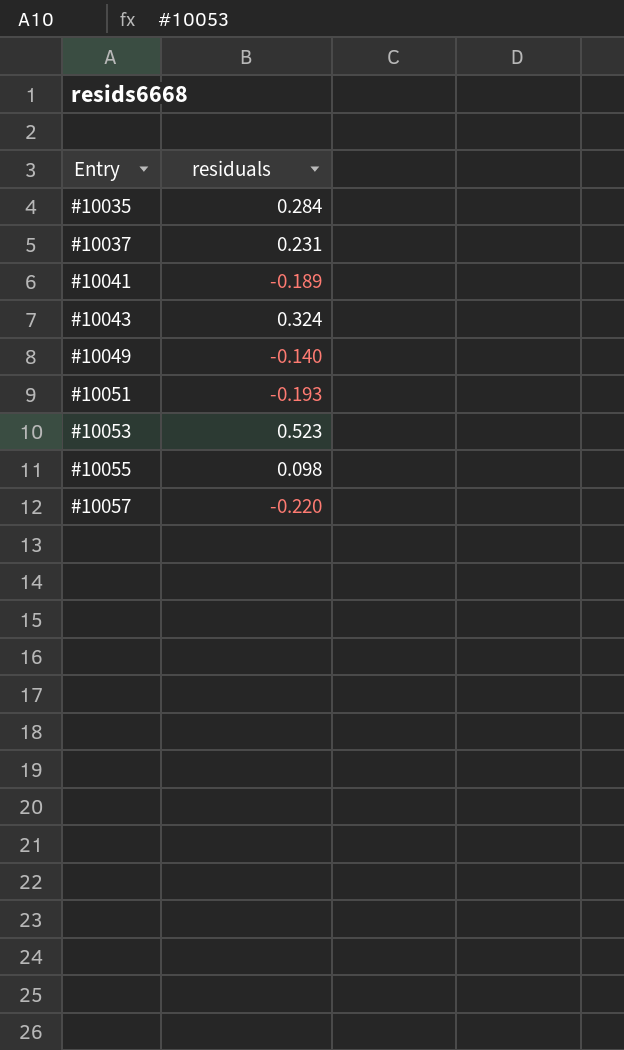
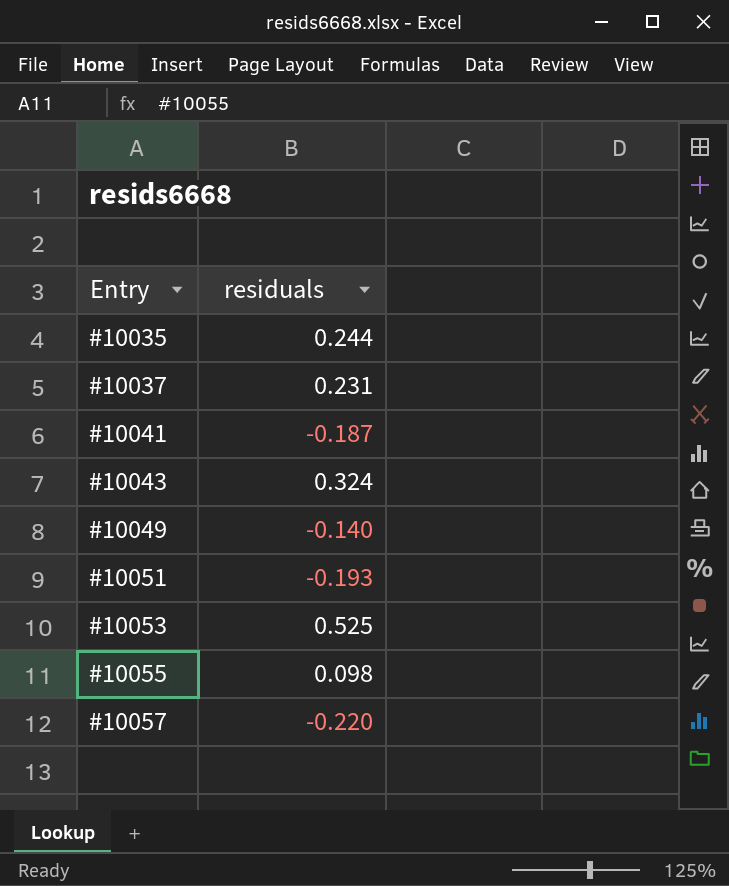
#10035 | residuals: 0.284 -> 0.244
#10041 | residuals: -0.189 -> -0.187
#10053 | residuals: 0.523 -> 0.525

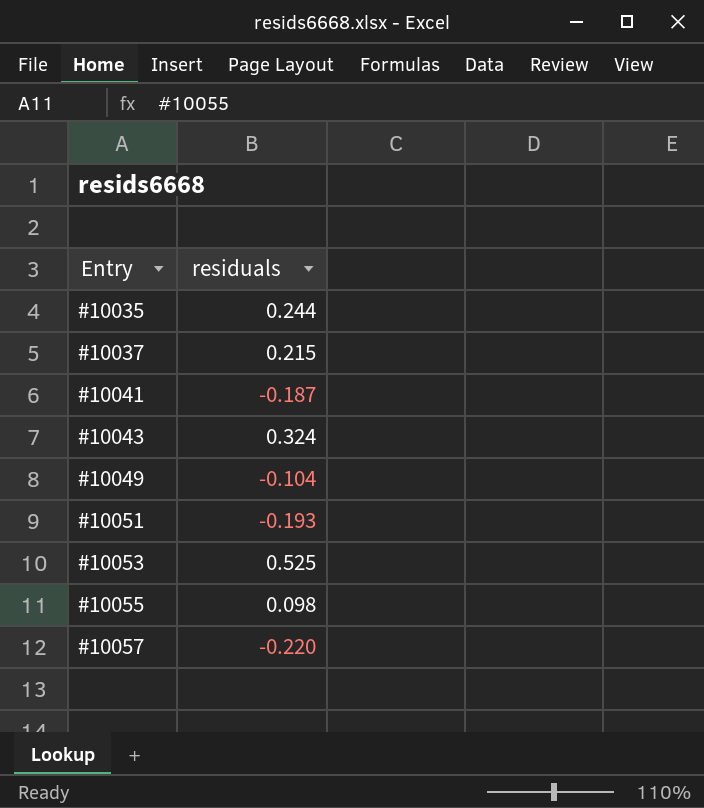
#10037 | residuals: 0.231 -> 0.215
#10049 | residuals: -0.140 -> -0.104

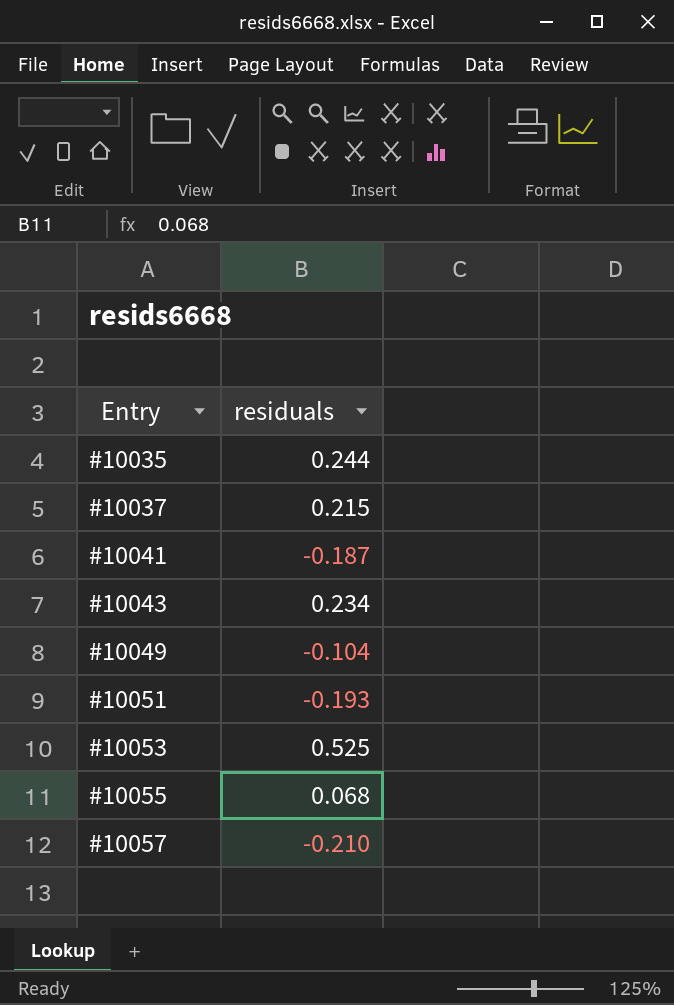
#10043 | residuals: 0.324 -> 0.234
#10055 | residuals: 0.098 -> 0.068
#10057 | residuals: -0.220 -> -0.210

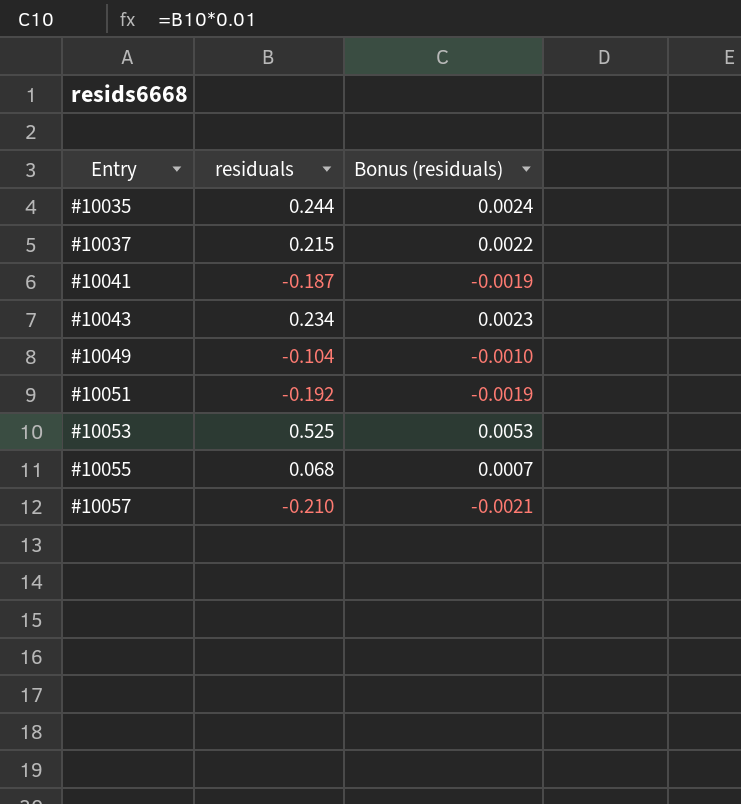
column Bonus (residuals) | formula: none -> [residuals] * 0.01
#10051 | residuals: -0.193 -> -0.192

